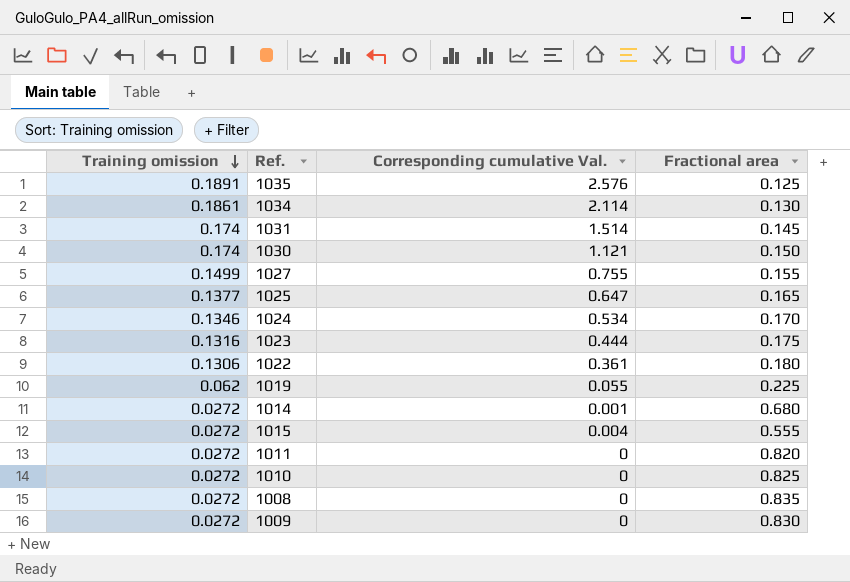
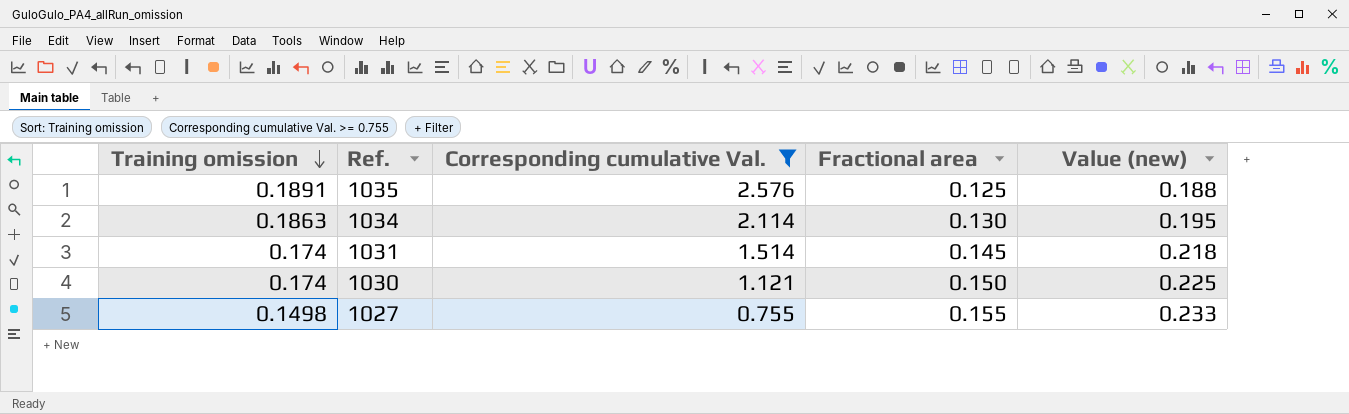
filter: none -> Corresponding cumulative Val. >= 0.755
column Value (new) | formula: none -> [Fractional area] * 1.5
1034 | Training omission: 0.1861 -> 0.1863
1027 | Training omission: 0.1499 -> 0.1498

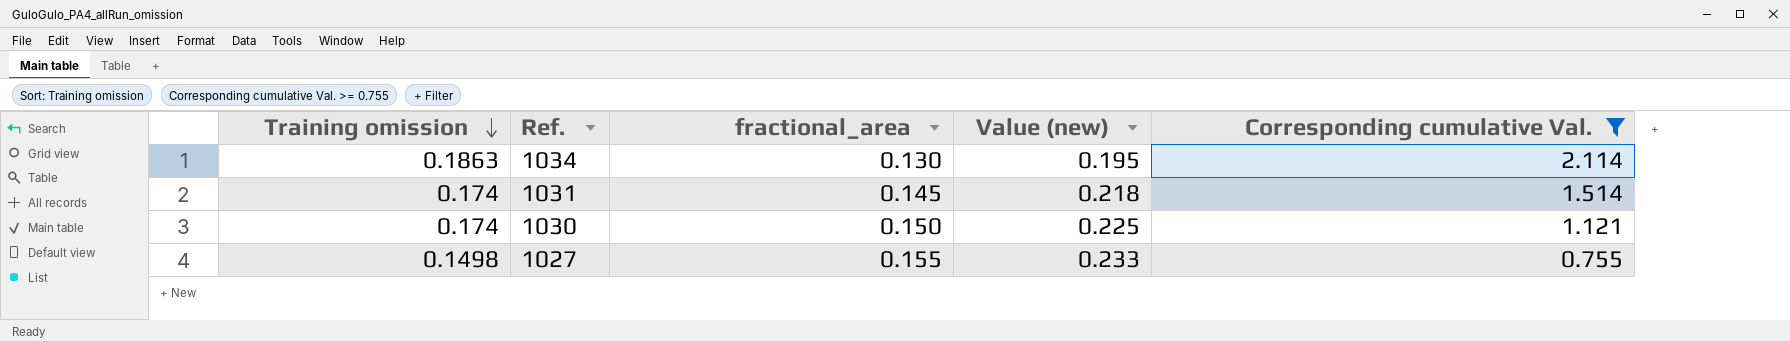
column name: Fractional area -> fractional_area
column Corresponding cumulative Val. | position: 3 -> 5
row 1035: 0.1891 | 2.576 | 0.125 | 0.188 -> none

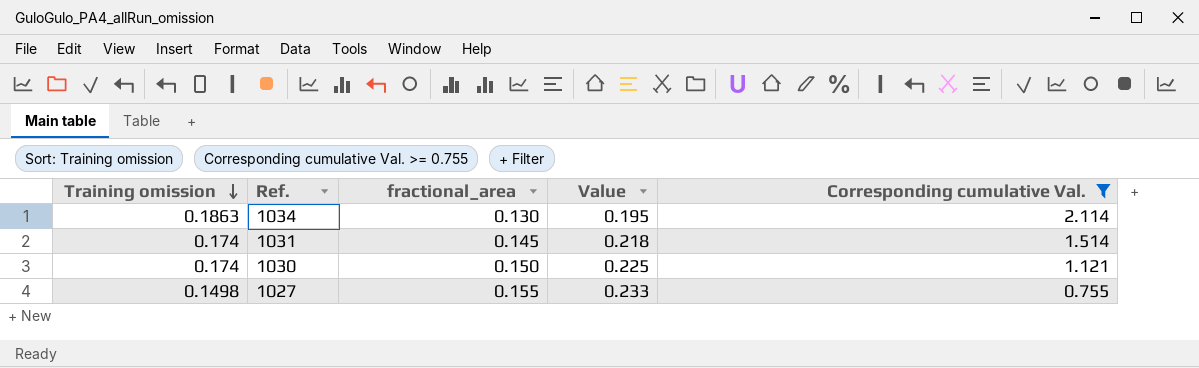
column name: Value (new) -> Value

